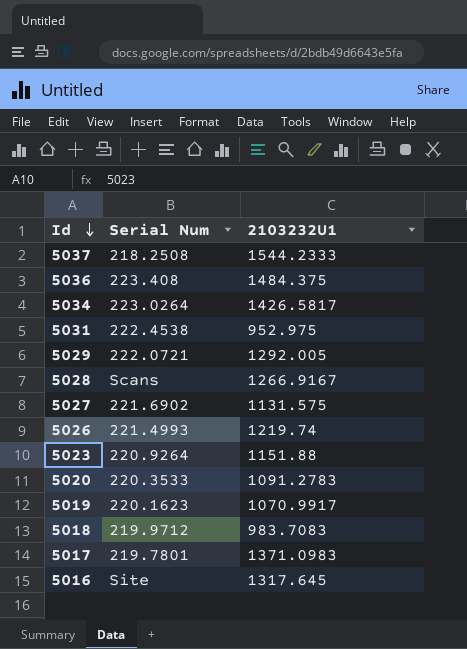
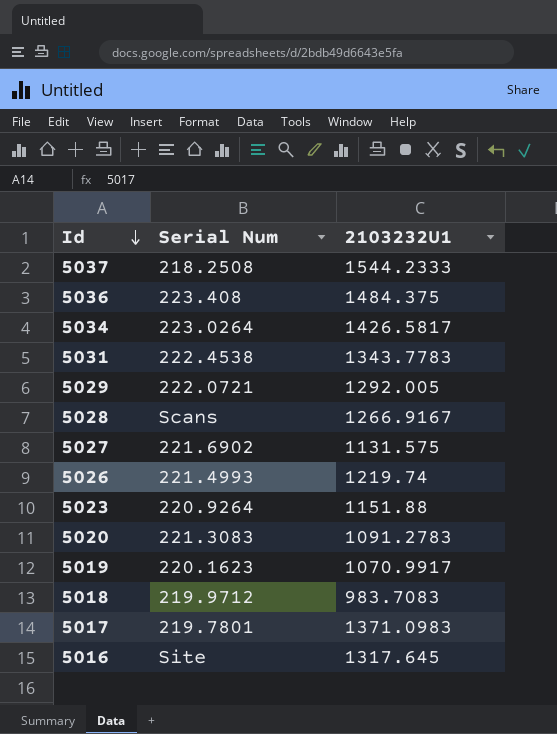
5031 | 2103232U1: 952.975 -> 1343.7783
5020 | Serial Num: 220.3533 -> 221.3083

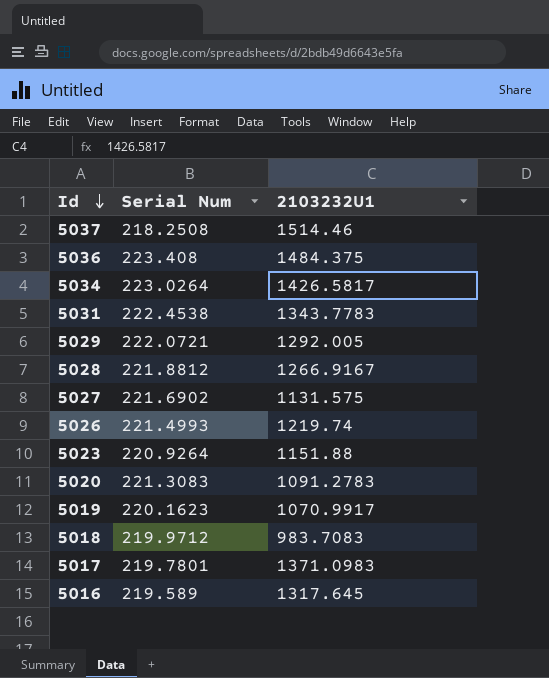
5037 | 2103232U1: 1544.2333 -> 1514.46
5028 | Serial Num: Scans -> 221.8812
5016 | Serial Num: Site -> 219.589

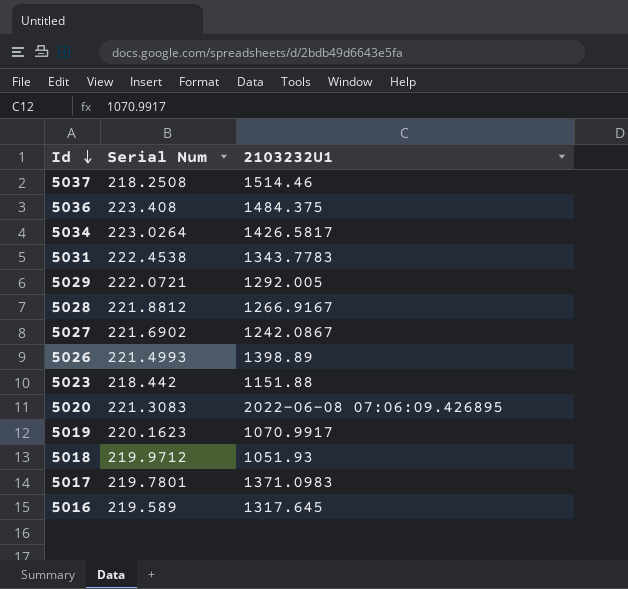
5027 | 2103232U1: 1131.575 -> 1242.0867
5026 | 2103232U1: 1219.74 -> 1398.89
5023 | Serial Num: 220.9264 -> 218.442
5020 | 2103232U1: 1091.2783 -> 2022-06-08 07:06:09.426895
5018 | 2103232U1: 983.7083 -> 1051.93

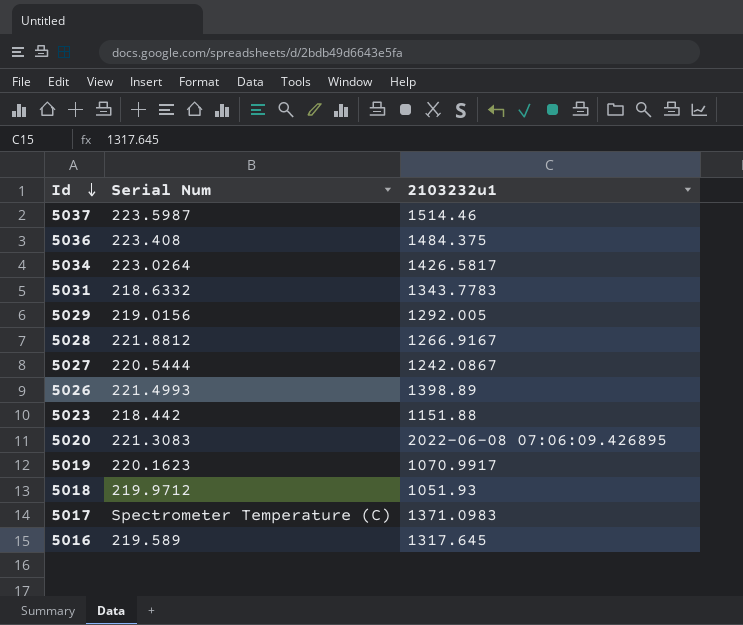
column name: 2103232U1 -> 2103232u1
5037 | Serial Num: 218.2508 -> 223.5987
5031 | Serial Num: 222.4538 -> 218.6332
5029 | Serial Num: 222.0721 -> 219.0156
5027 | Serial Num: 221.6902 -> 220.5444
5017 | Serial Num: 219.7801 -> Spectrometer Temperature (C)

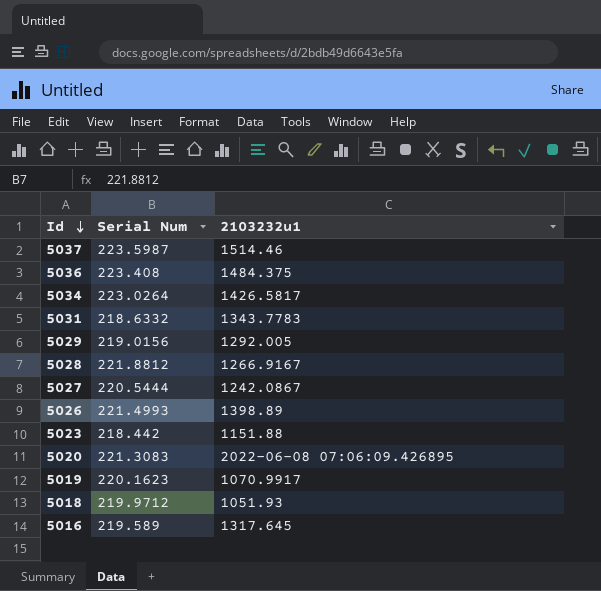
row 5017: Spectrometer Temperature (C) | 1371.0983 -> none

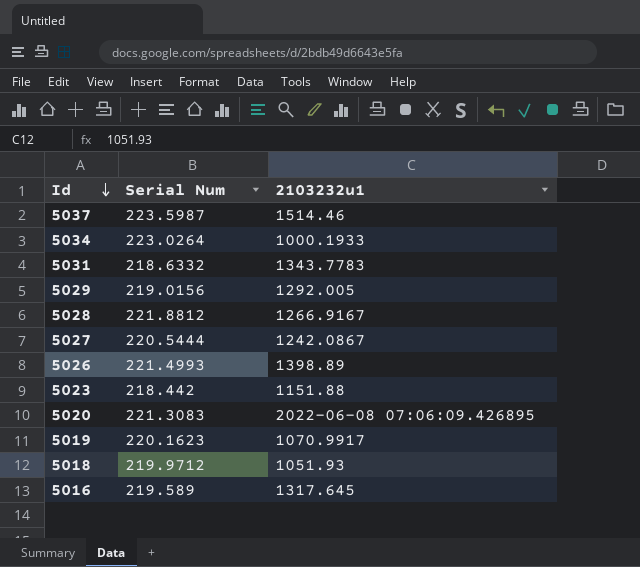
row 5036: 223.408 | 1484.375 -> none
5034 | 2103232u1: 1426.5817 -> 1000.1933

